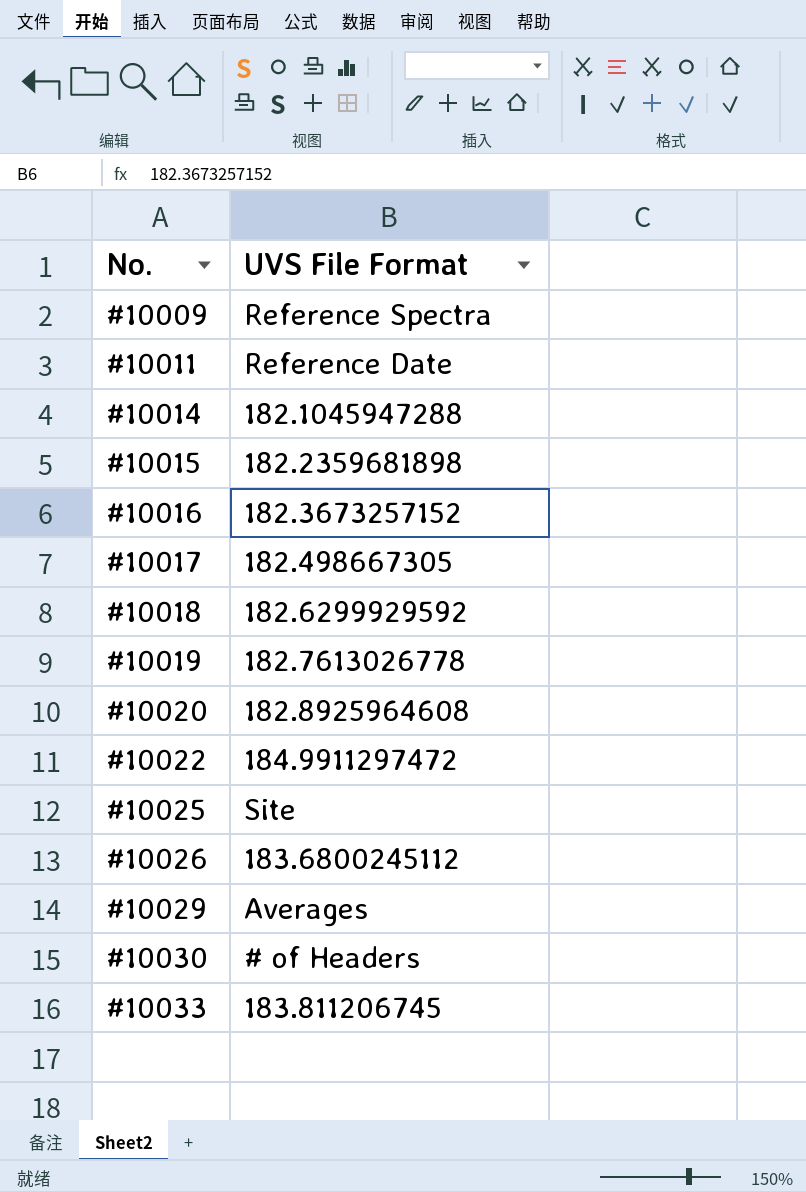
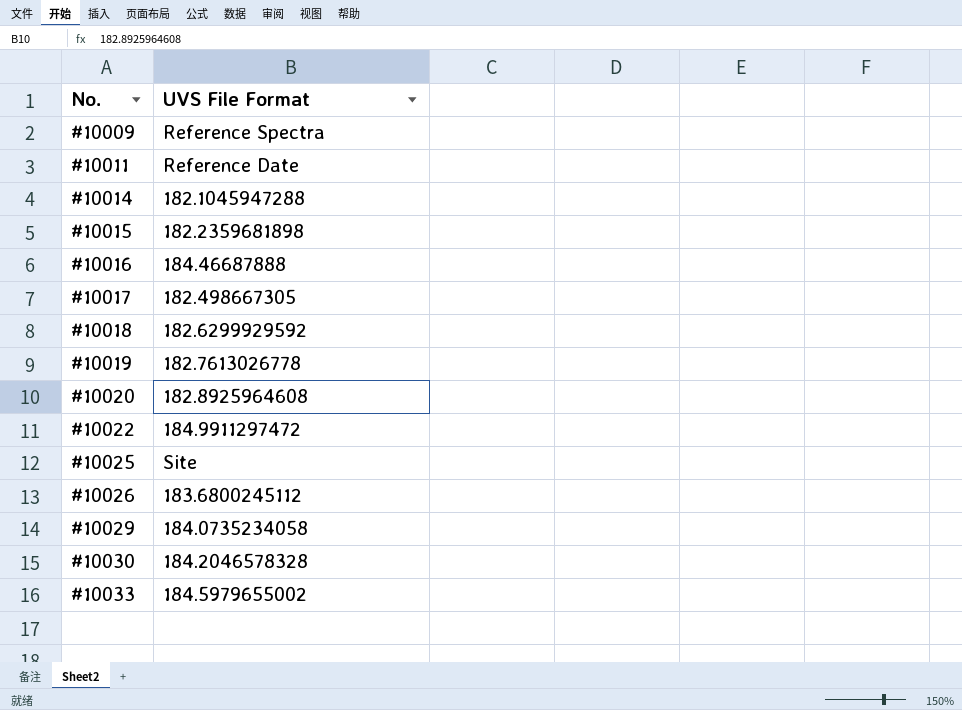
#10016 | UVS File Format: 182.3673257152 -> 184.46687888
#10029 | UVS File Format: Averages -> 184.0735234058
#10030 | UVS File Format: # of Headers -> 184.2046578328
#10033 | UVS File Format: 183.811206745 -> 184.5979655002

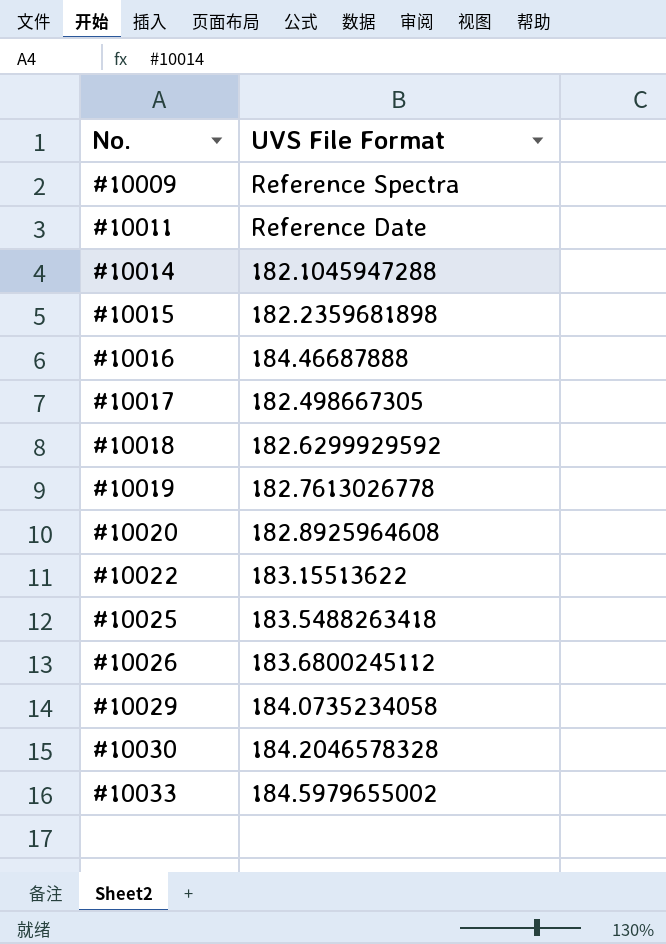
#10022 | UVS File Format: 184.9911297472 -> 183.15513622
#10025 | UVS File Format: Site -> 183.5488263418

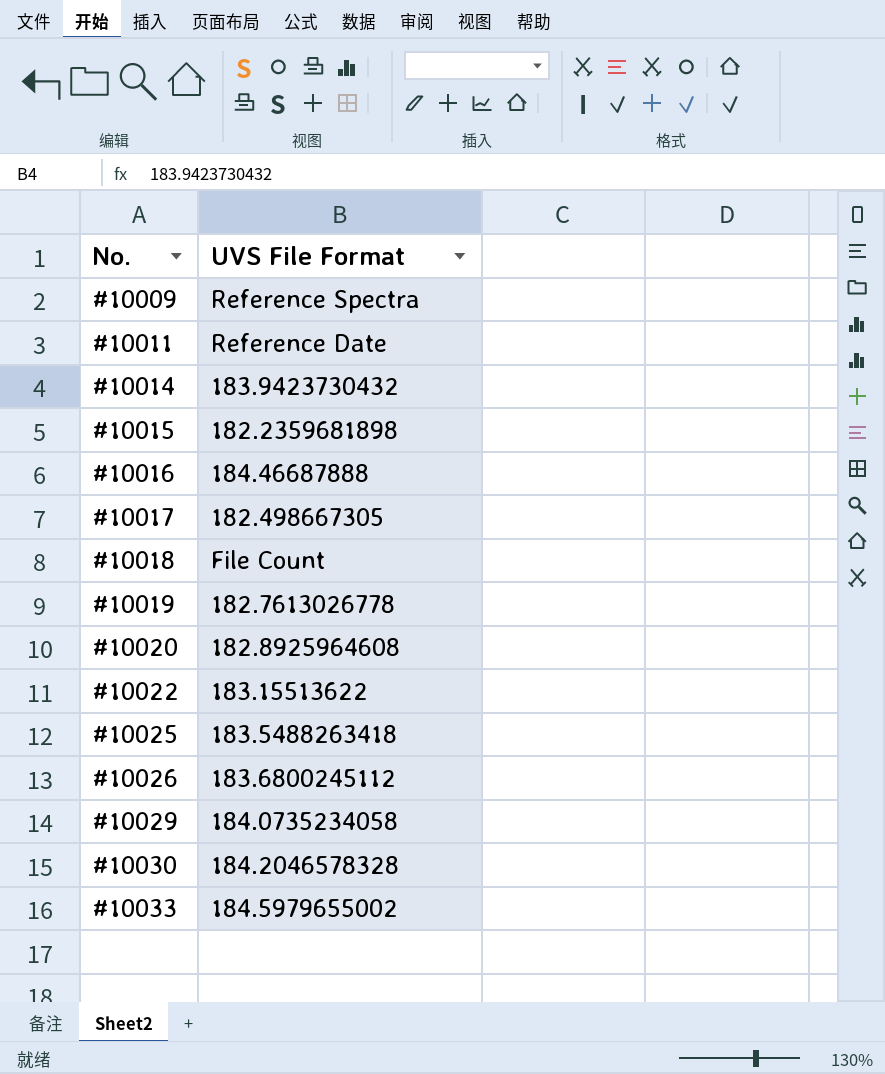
#10014 | UVS File Format: 182.1045947288 -> 183.9423730432
#10018 | UVS File Format: 182.6299929592 -> File Count

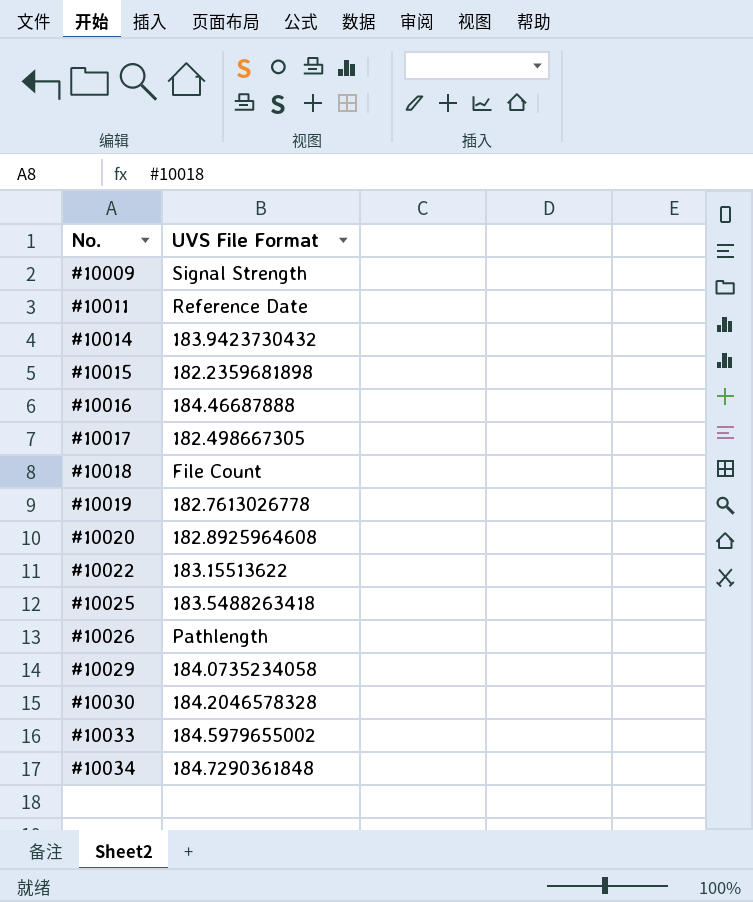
#10009 | UVS File Format: Reference Spectra -> Signal Strength
#10026 | UVS File Format: 183.6800245112 -> Pathlength
row #10034: none -> 184.7290361848

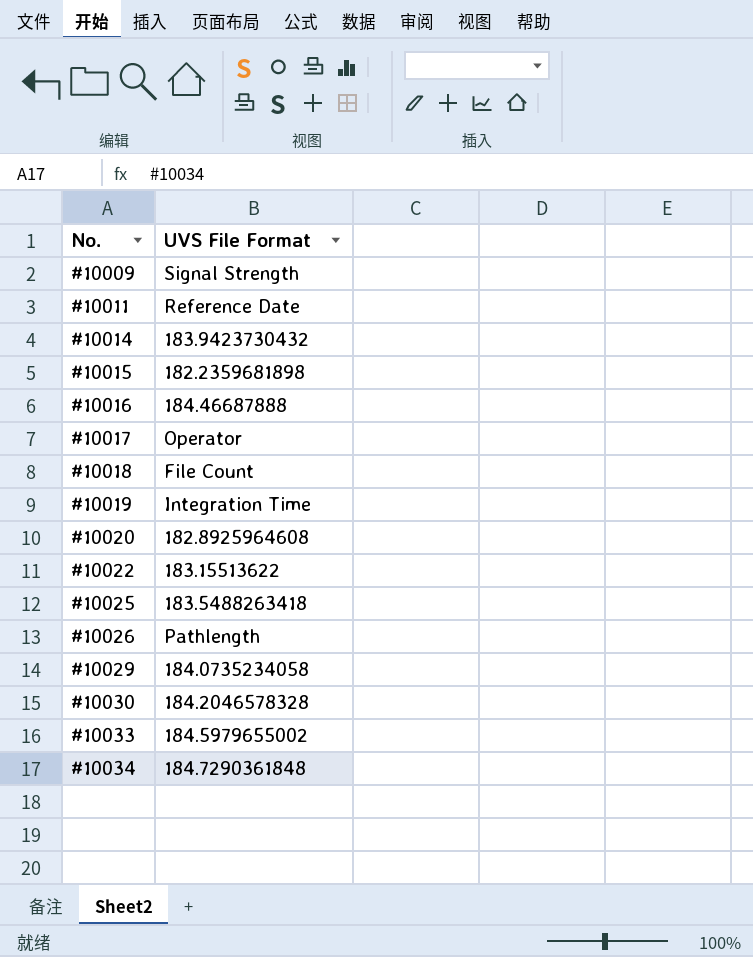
#10017 | UVS File Format: 182.498667305 -> Operator
#10019 | UVS File Format: 182.7613026778 -> Integration Time

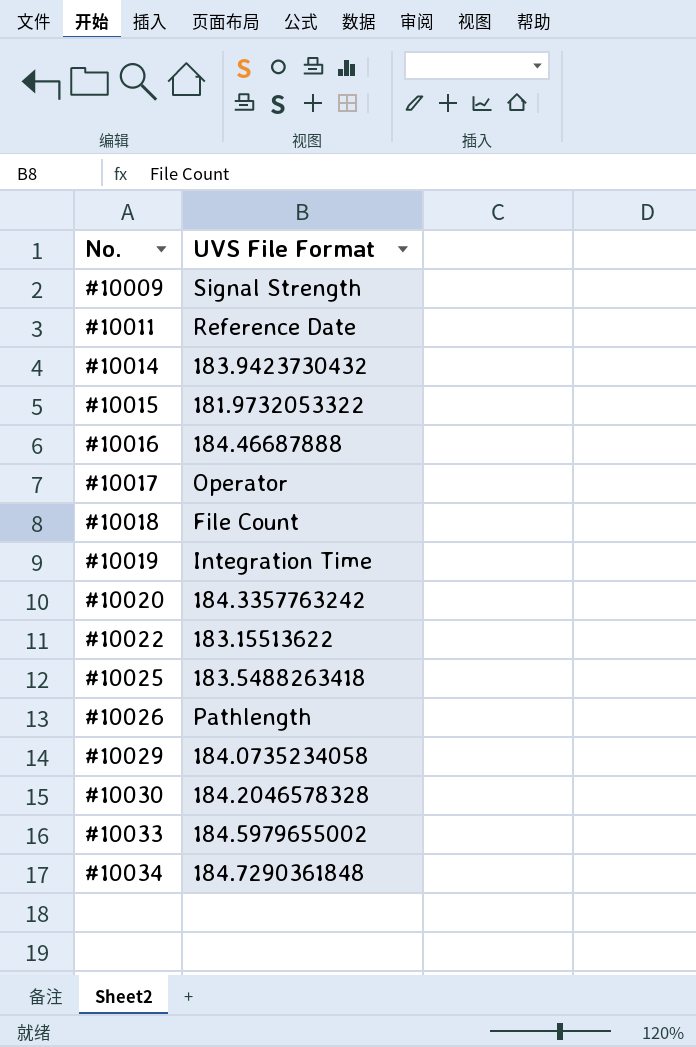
#10015 | UVS File Format: 182.2359681898 -> 181.9732053322
#10020 | UVS File Format: 182.8925964608 -> 184.3357763242

